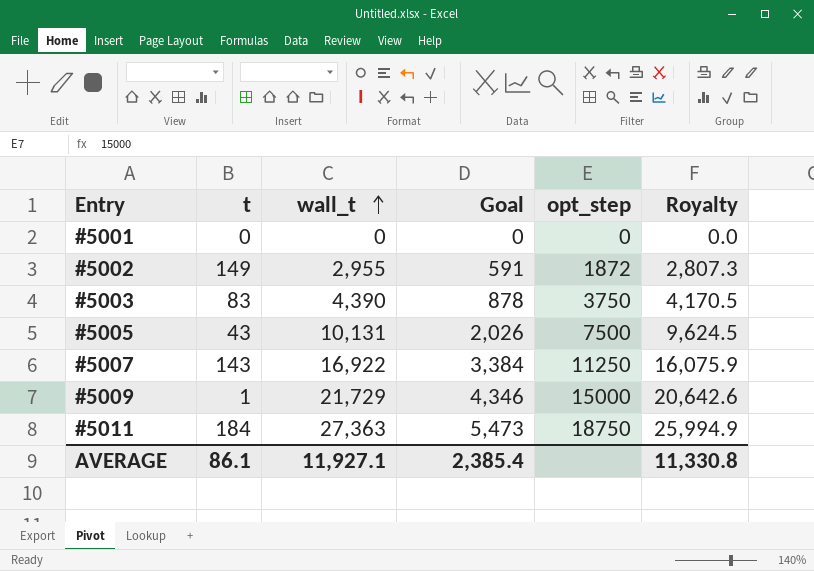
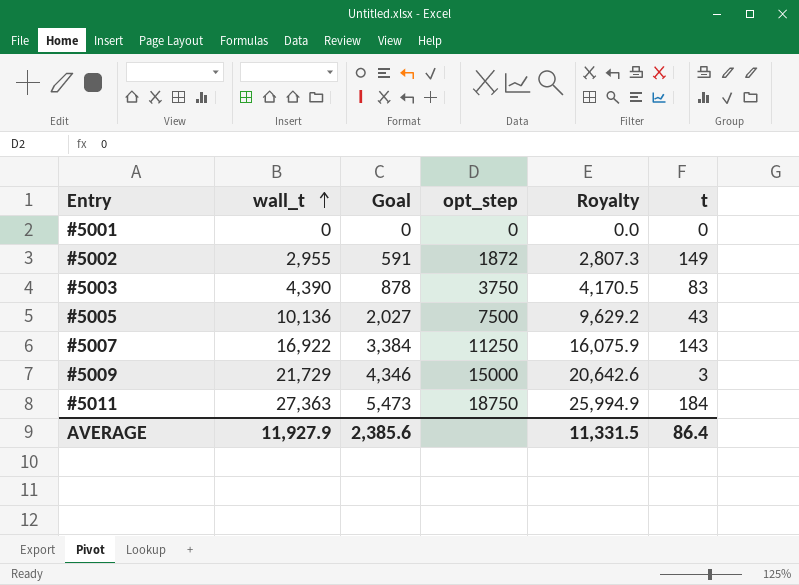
column t | position: 2 -> 6
#5005 | wall_t: 10,131 -> 10,136
#5005 | Goal: 2,026 -> 2,027
#5005 | Royalty: 9,624.5 -> 9,629.2
#5009 | t: 1 -> 3
AVERAGE | wall_t: 11,927.1 -> 11,927.9
AVERAGE | Goal: 2,385.4 -> 2,385.6
AVERAGE | Royalty: 11,330.8 -> 11,331.5
AVERAGE | t: 86.1 -> 86.4

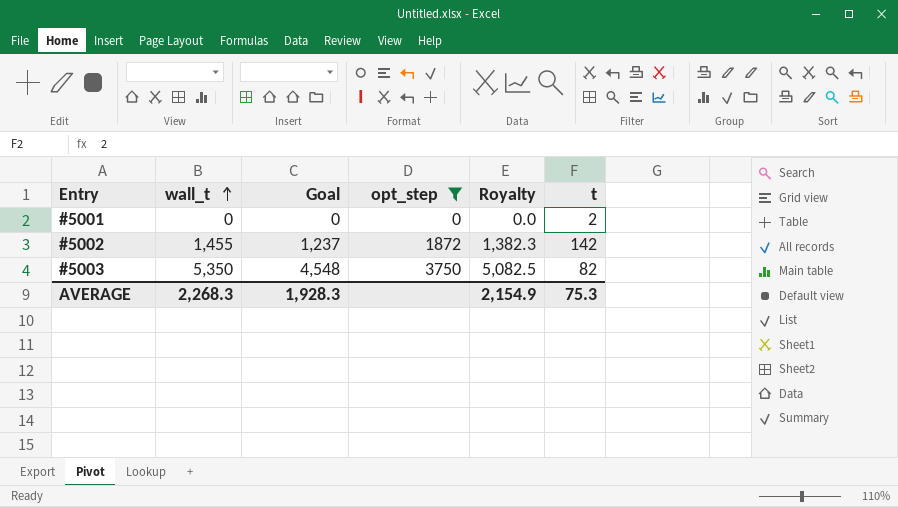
filter: none -> opt_step <= 3750
column Goal | formula: [wall_t] * 0.2 -> [wall_t] * 0.85
#5001 | t: 0 -> 2
#5002 | wall_t: 2,955 -> 1,455
#5002 | Royalty: 2,807.3 -> 1,382.3
#5002 | t: 149 -> 142
#5003 | wall_t: 4,390 -> 5,350
#5003 | Royalty: 4,170.5 -> 5,082.5
#5003 | t: 83 -> 82
AVERAGE | wall_t: 11,927.9 -> 2,268.3
AVERAGE | Goal: 2,385.6 -> 1,928.3
AVERAGE | Royalty: 11,331.5 -> 2,154.9
AVERAGE | t: 86.4 -> 75.3

